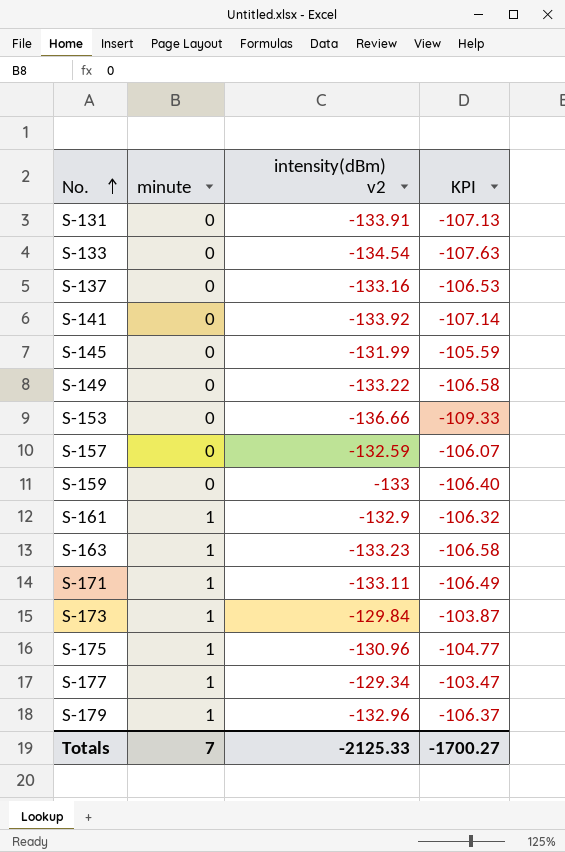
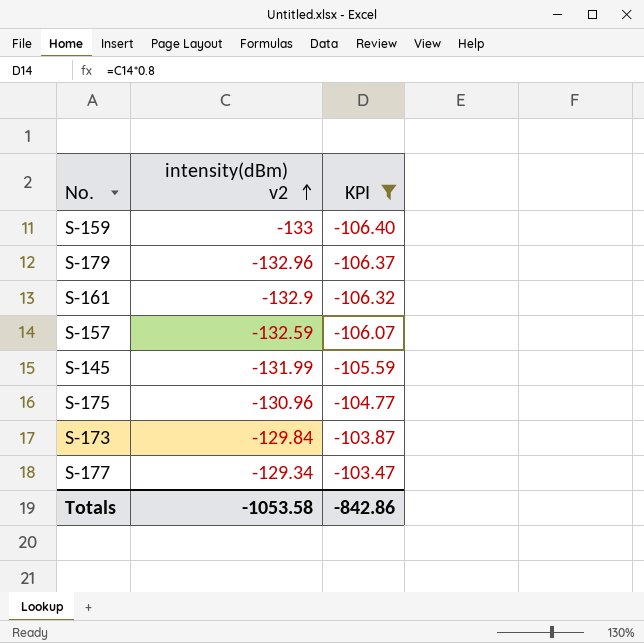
filter: none -> KPI >= -106.40
row order: No. ascending -> intensity(dBm) v2 ascending
column minute | position: 2 -> none
Totals | intensity(dBm) v2: -2125.33 -> -1053.58
Totals | KPI: -1700.27 -> -842.86

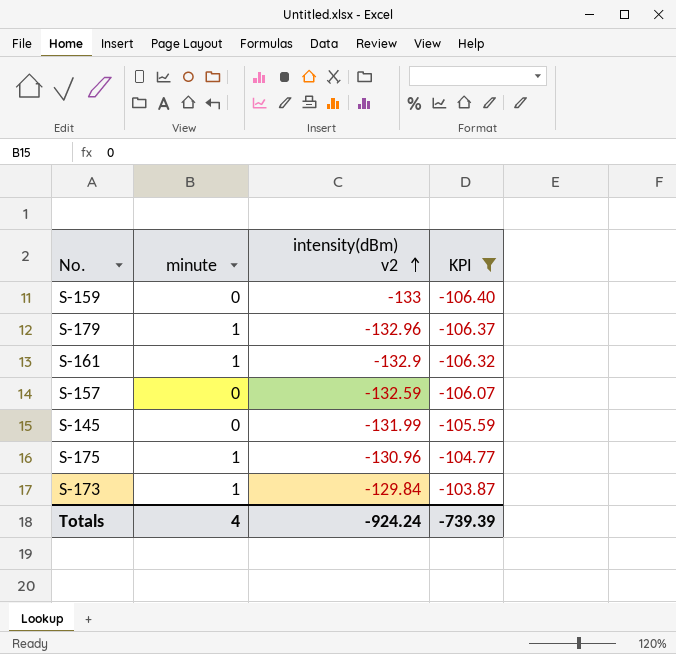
column minute | position: none -> 2
row S-177: -129.34 | -103.47 -> none
Totals | intensity(dBm) v2: -1053.58 -> -924.24
Totals | KPI: -842.86 -> -739.39

